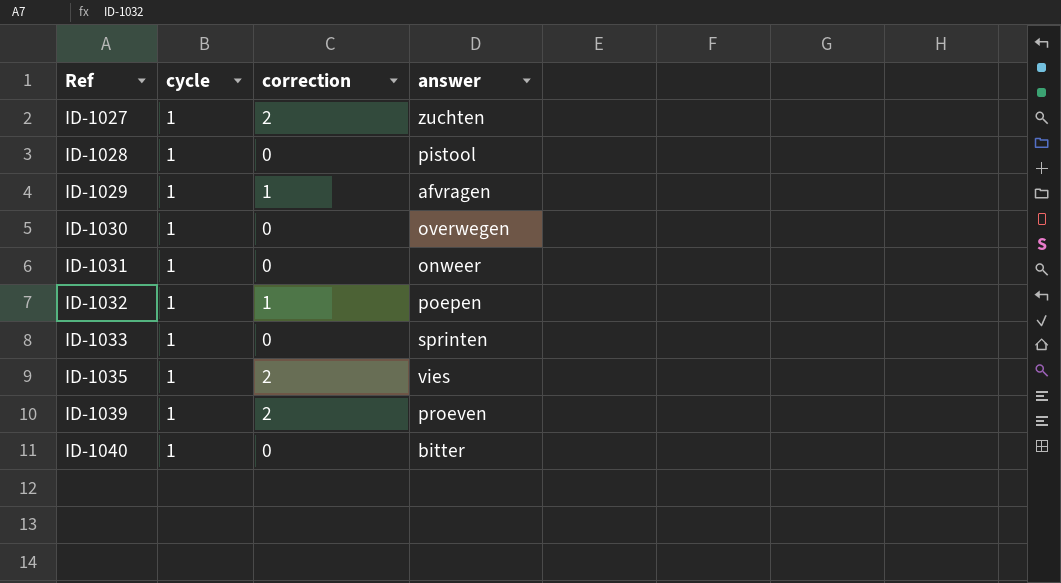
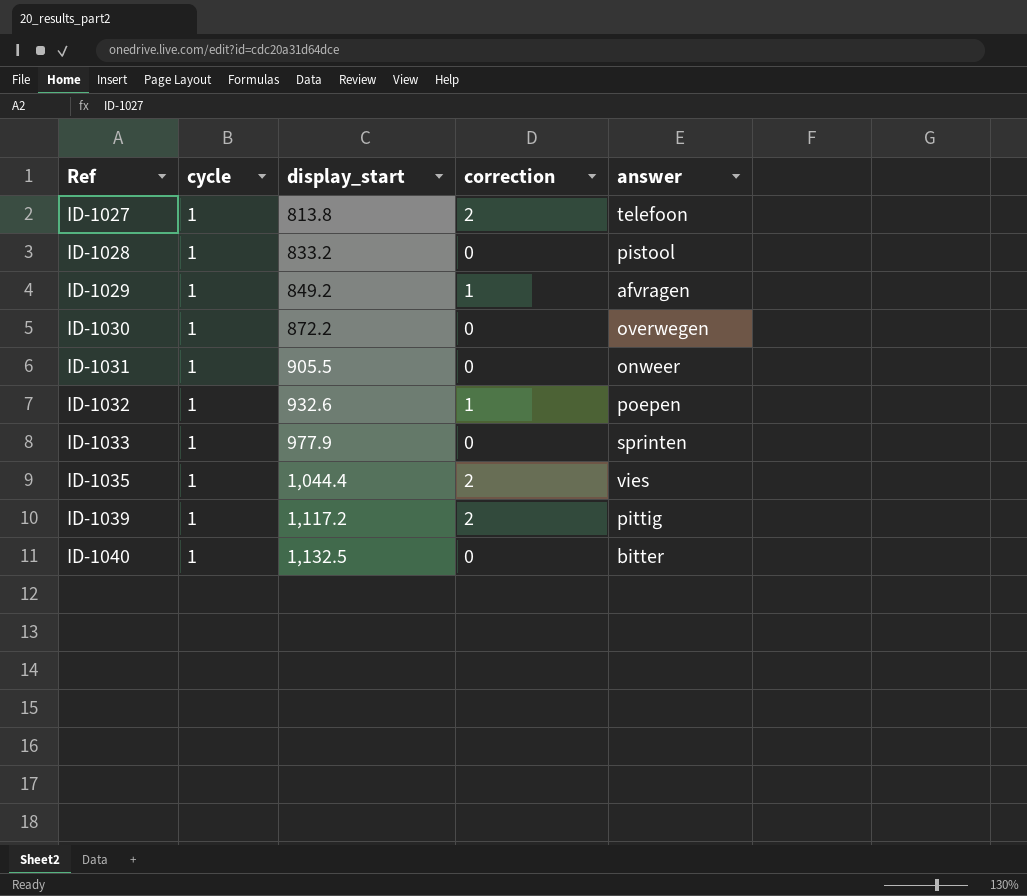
column display_start | position: none -> 3
ID-1027 | answer: zuchten -> telefoon
ID-1039 | answer: proeven -> pittig

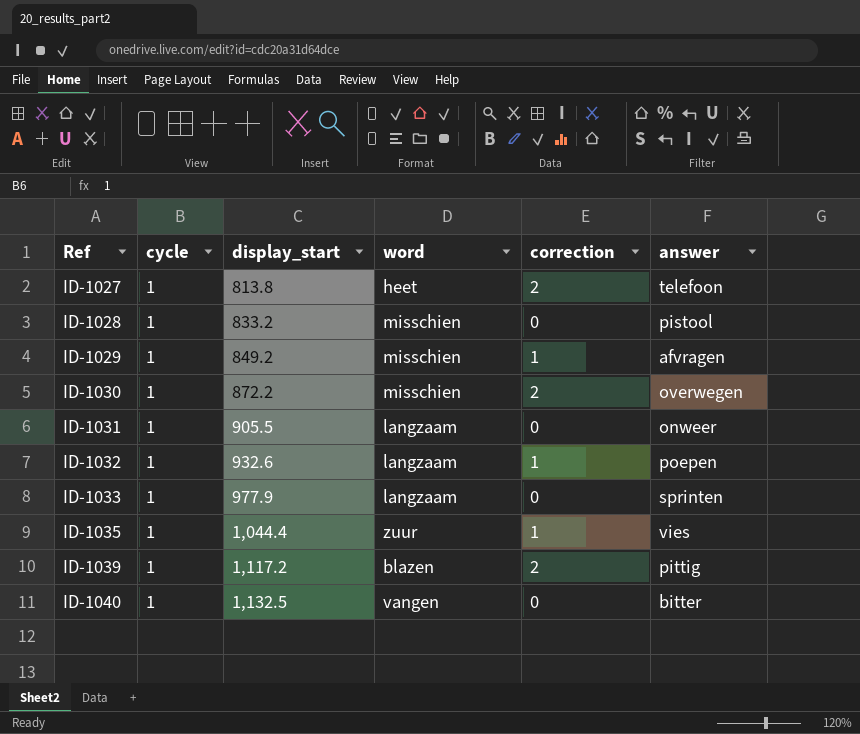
column word | position: none -> 4
ID-1030 | correction: 0 -> 2
ID-1035 | correction: 2 -> 1

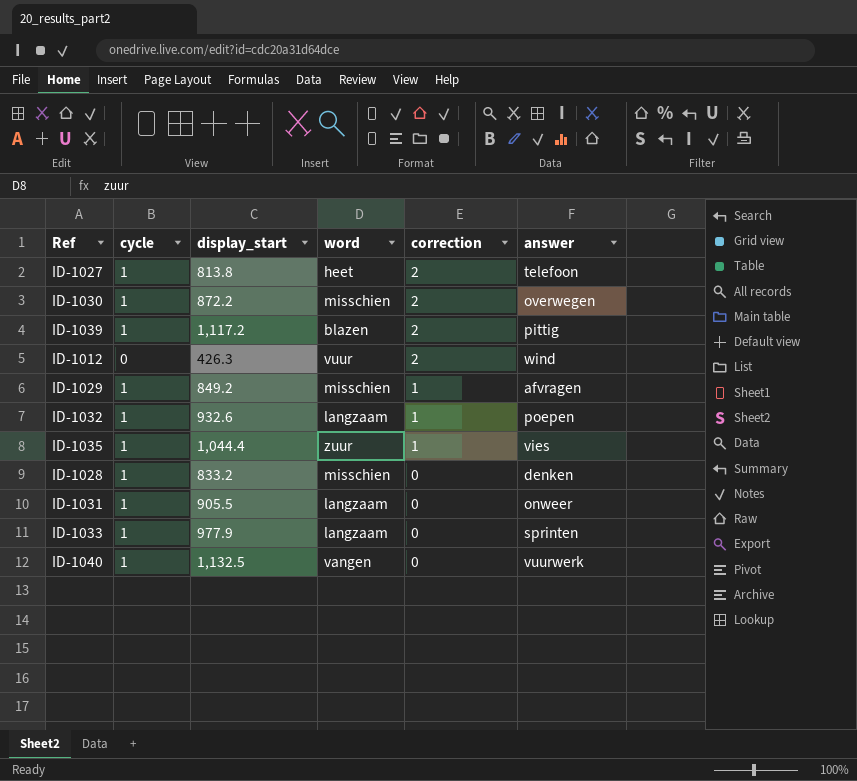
row order: Ref ascending -> correction descending
row ID-1012: none -> 0 | 426.3 | vuur | 2 | wind
ID-1028 | answer: pistool -> denken
ID-1040 | answer: bitter -> vuurwerk

